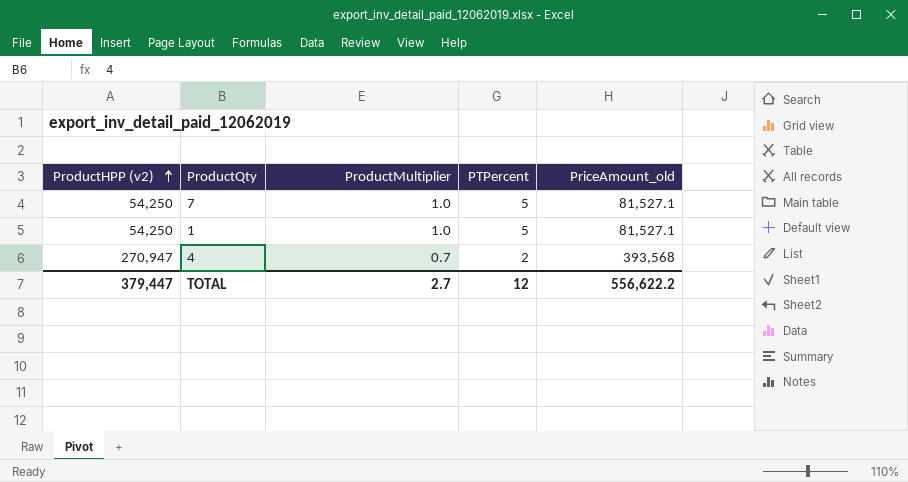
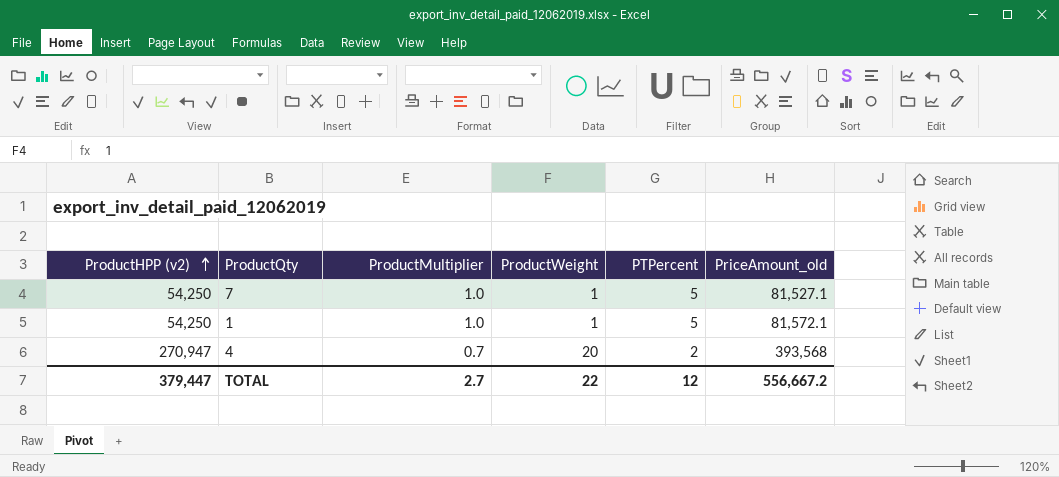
column ProductWeight | position: none -> 4
1 | PriceAmount_old: 81,527.1 -> 81,572.1
TOTAL | PriceAmount_old: 556,622.2 -> 556,667.2

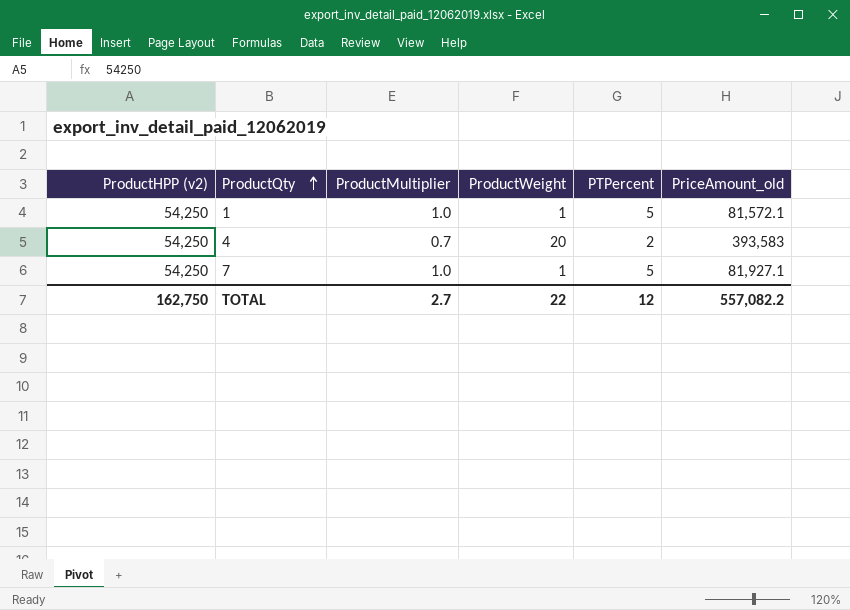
row order: ProductHPP (v2) ascending -> ProductQty ascending
4 | ProductHPP (v2): 270,947 -> 54,250
4 | PriceAmount_old: 393,568 -> 393,583
7 | PriceAmount_old: 81,527.1 -> 81,927.1
TOTAL | ProductHPP (v2): 379,447 -> 162,750
TOTAL | PriceAmount_old: 556,667.2 -> 557,082.2

